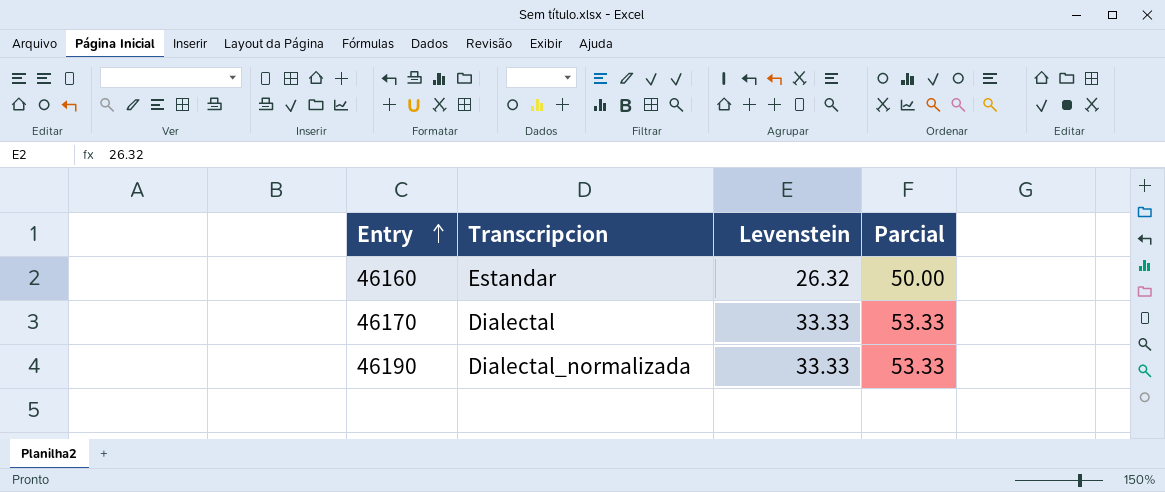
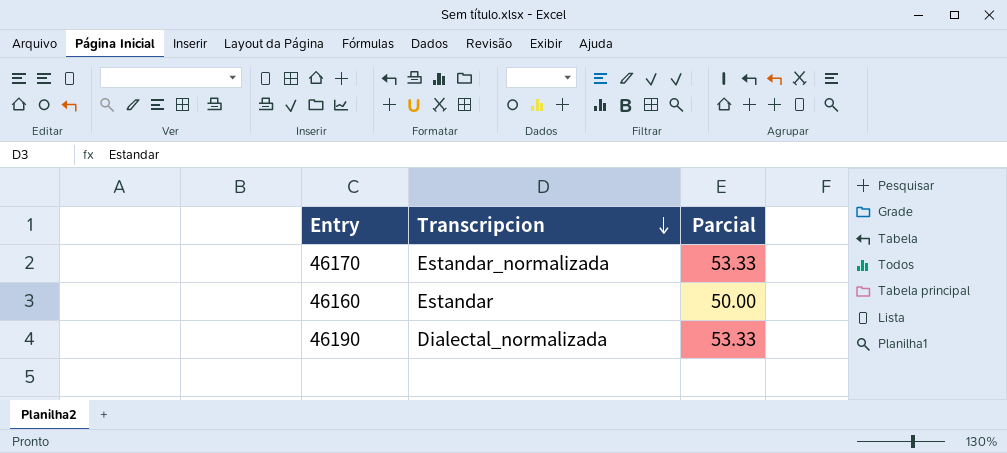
row order: Entry ascending -> Transcripcion descending
column Levenstein | position: 3 -> none
46170 | Transcripcion: Dialectal -> Estandar_normalizada

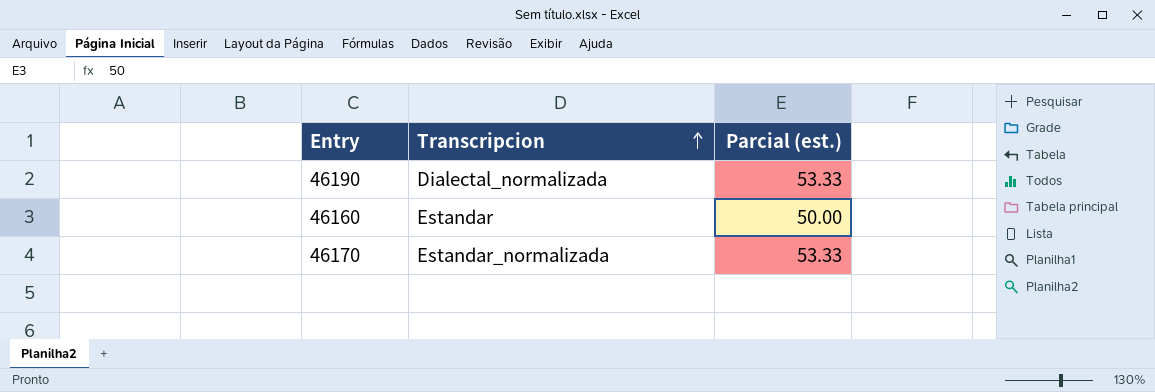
row order: Transcripcion descending -> Transcripcion ascending
column name: Parcial -> Parcial (est.)

